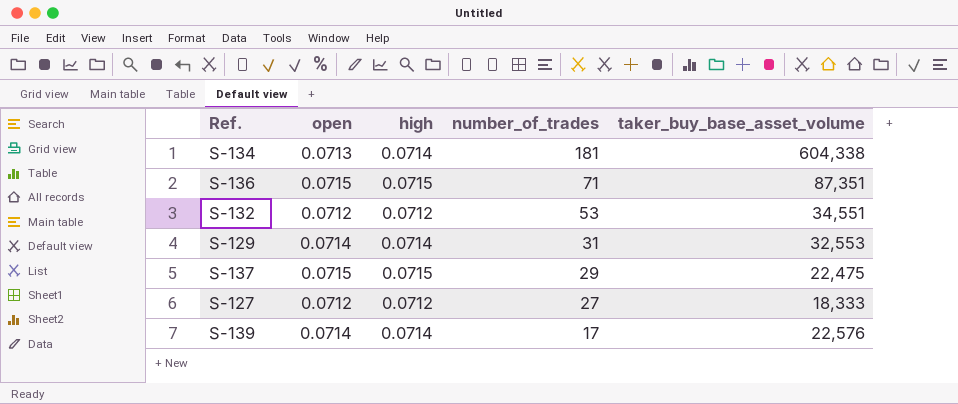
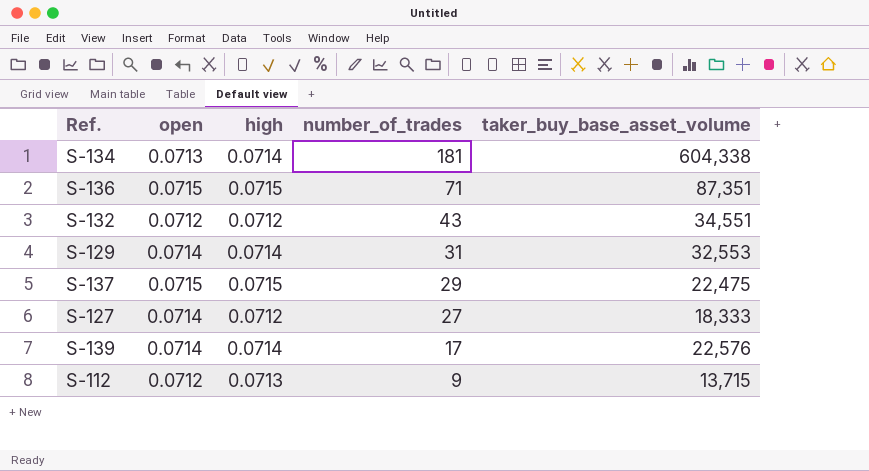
S-132 | number_of_trades: 53 -> 43
S-127 | open: 0.0712 -> 0.0714
row S-112: none -> 0.0712 | 0.0713 | 9 | 13,715

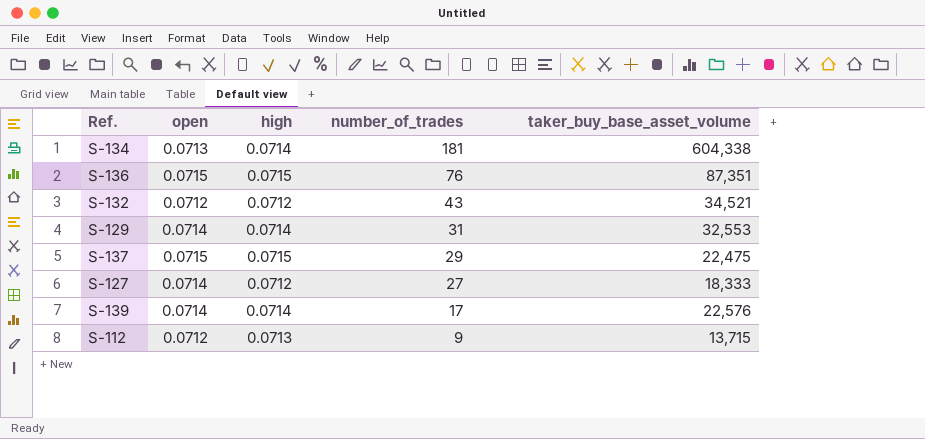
S-136 | number_of_trades: 71 -> 76
S-132 | taker_buy_base_asset_volume: 34,551 -> 34,521

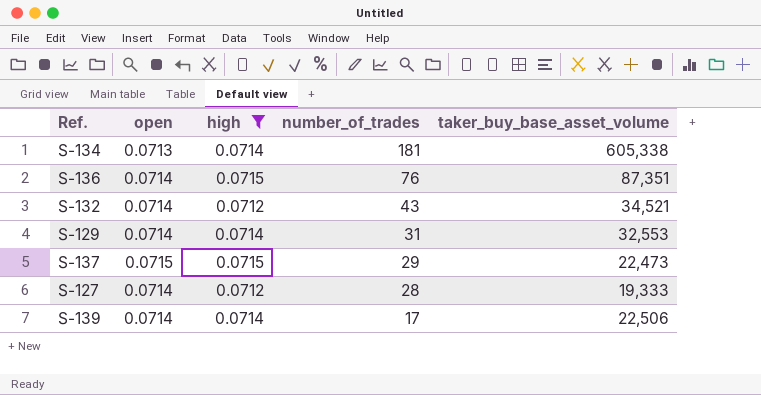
filter: none -> high != 0.0713
S-134 | taker_buy_base_asset_volume: 604,338 -> 605,338
S-136 | open: 0.0715 -> 0.0714
S-132 | open: 0.0712 -> 0.0714
S-137 | taker_buy_base_asset_volume: 22,475 -> 22,473
S-127 | number_of_trades: 27 -> 28
S-127 | taker_buy_base_asset_volume: 18,333 -> 19,333
S-139 | taker_buy_base_asset_volume: 22,576 -> 22,506

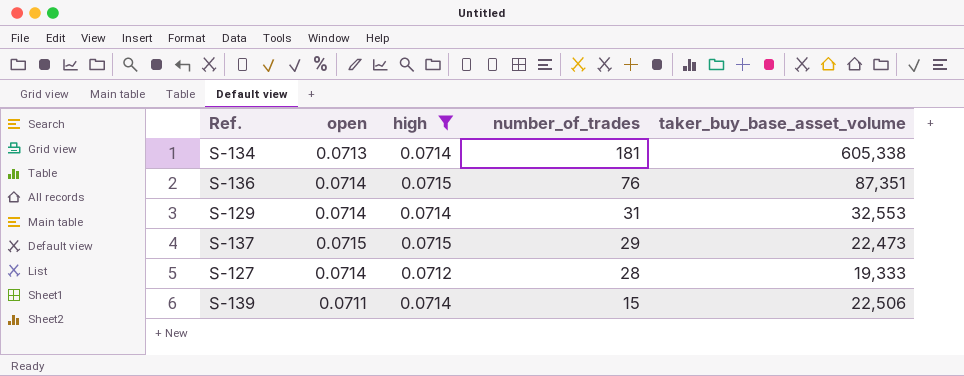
row S-132: 0.0714 | 0.0712 | 43 | 34,521 -> none
S-139 | open: 0.0714 -> 0.0711
S-139 | number_of_trades: 17 -> 15

